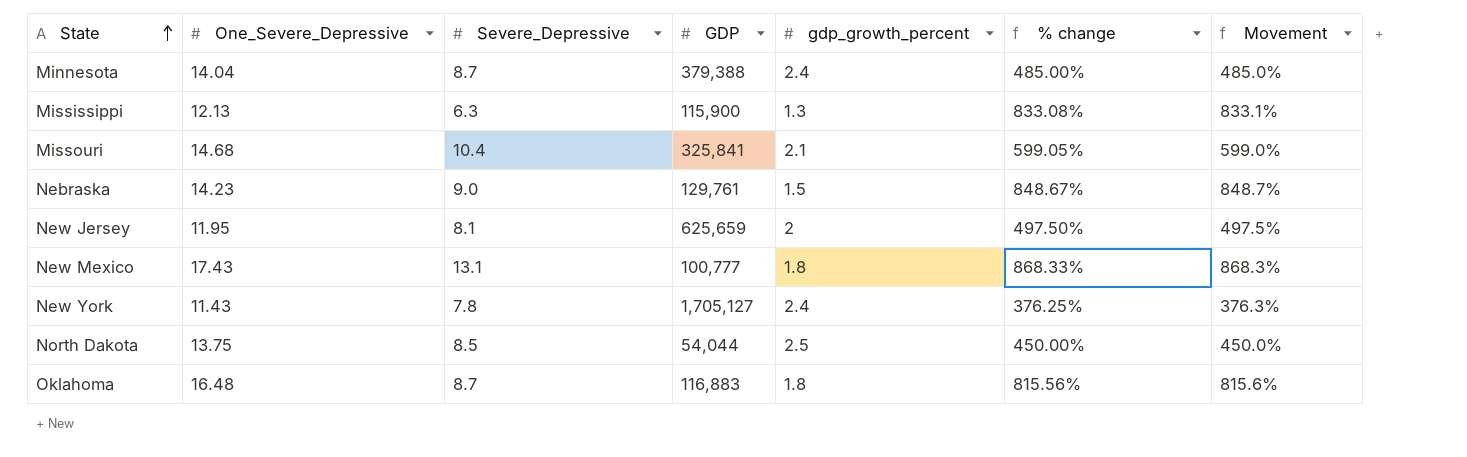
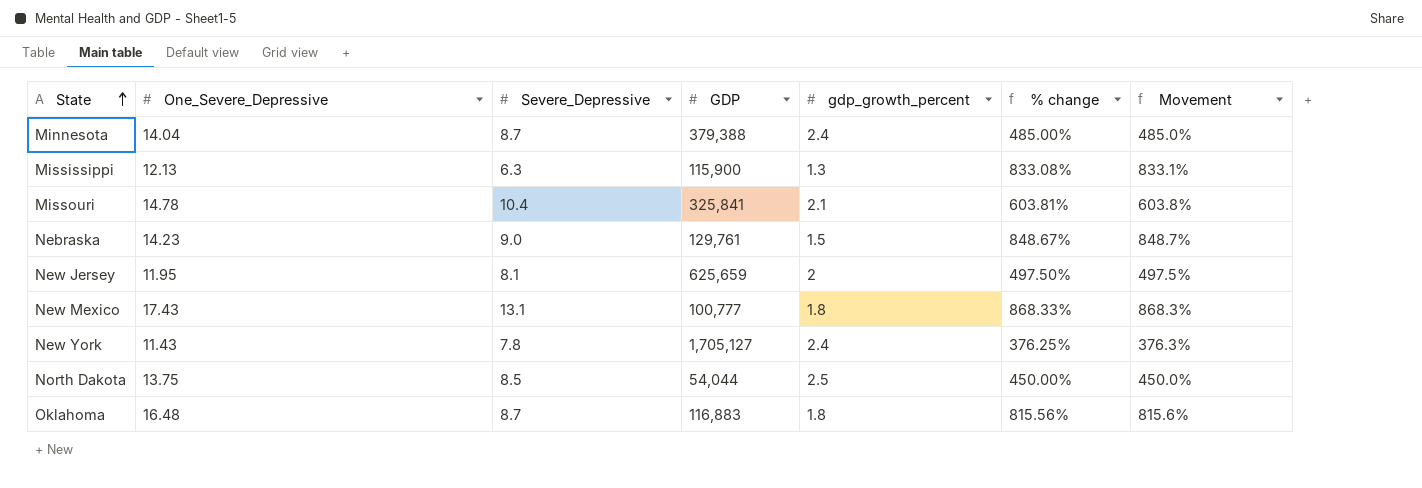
Missouri | One_Severe_Depressive: 14.68 -> 14.78
Missouri | % change: 599.05% -> 603.81%
Missouri | Movement: 599.0% -> 603.8%

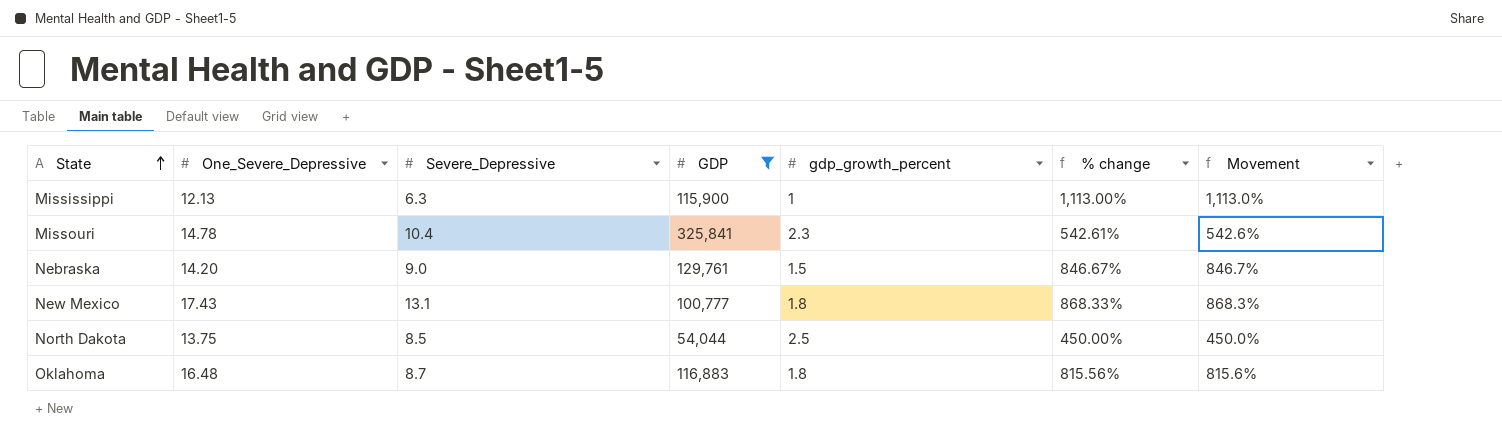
filter: none -> GDP <= 325,841
Mississippi | gdp_growth_percent: 1.3 -> 1
Mississippi | % change: 833.08% -> 1,113.00%
Mississippi | Movement: 833.1% -> 1,113.0%
Missouri | gdp_growth_percent: 2.1 -> 2.3
Missouri | % change: 603.81% -> 542.61%
Missouri | Movement: 603.8% -> 542.6%
Nebraska | One_Severe_Depressive: 14.23 -> 14.20
Nebraska | % change: 848.67% -> 846.67%
Nebraska | Movement: 848.7% -> 846.7%

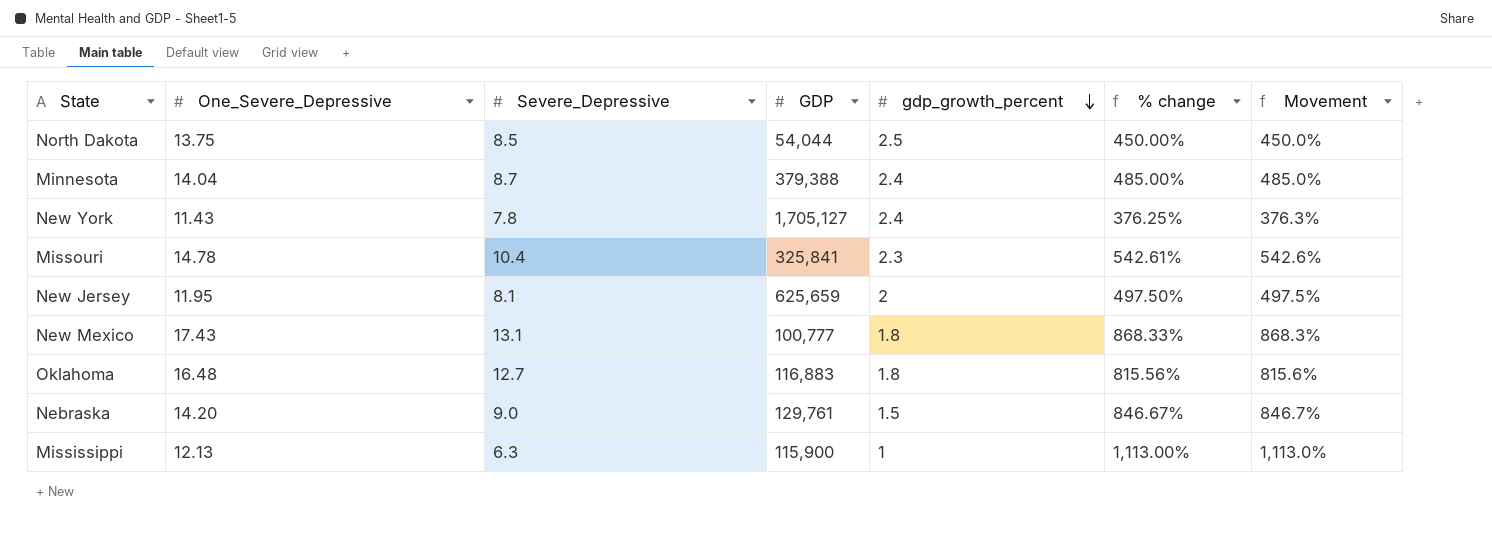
filter: GDP <= 325,841 -> none
row order: State ascending -> gdp_growth_percent descending
Oklahoma | Severe_Depressive: 8.7 -> 12.7

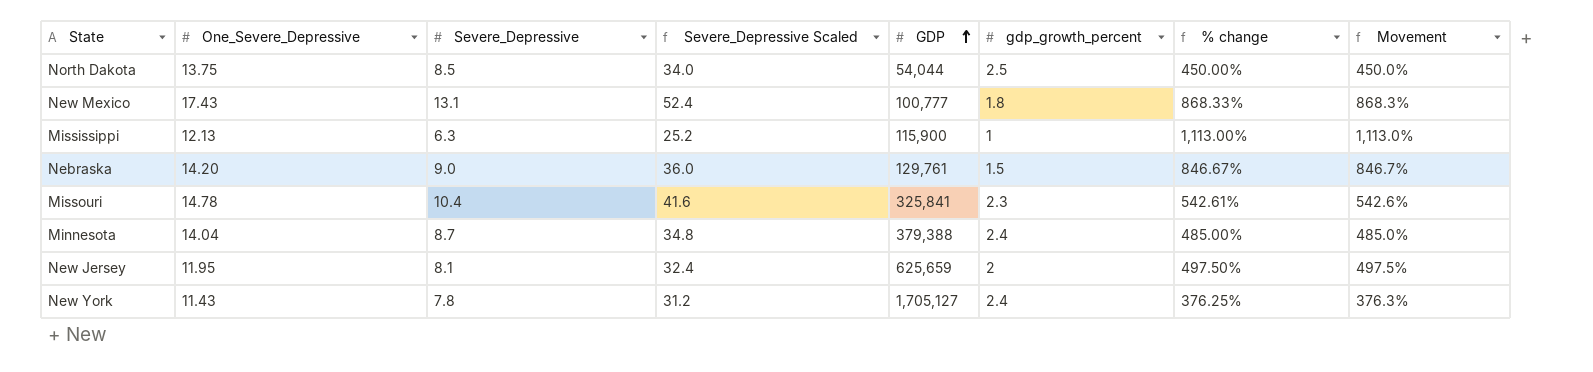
row order: gdp_growth_percent descending -> GDP ascending
column Severe_Depressive Scaled | formula: none -> [Severe_Depressive] * 4
row Oklahoma: 16.48 | 12.7 | 116,883 | 1.8 | 815.56% | 815.6% -> none

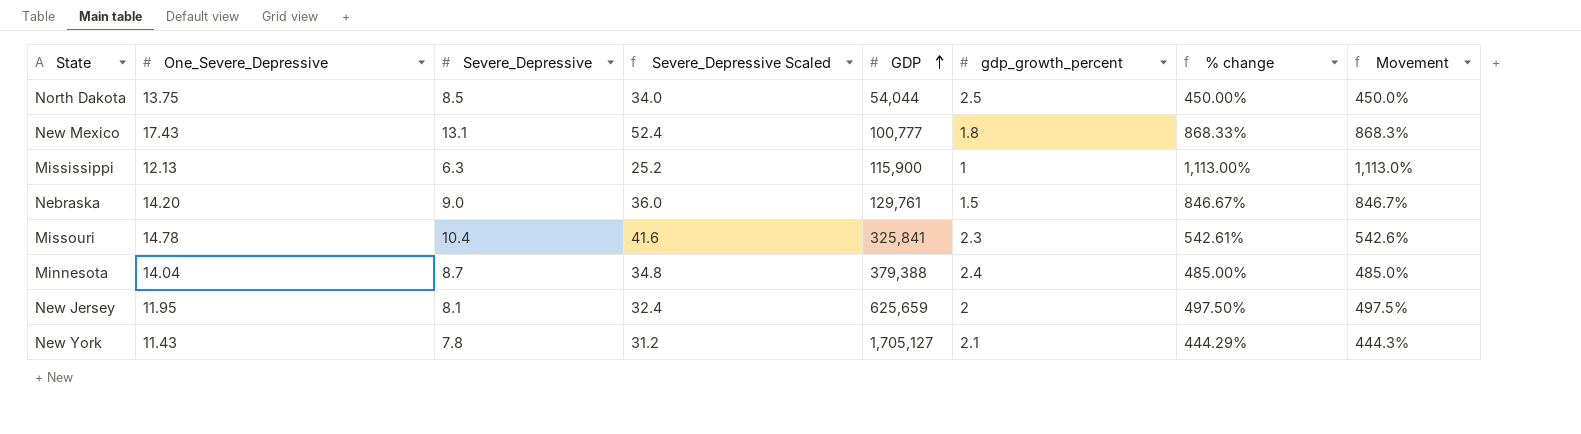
New York | gdp_growth_percent: 2.4 -> 2.1
New York | % change: 376.25% -> 444.29%
New York | Movement: 376.3% -> 444.3%

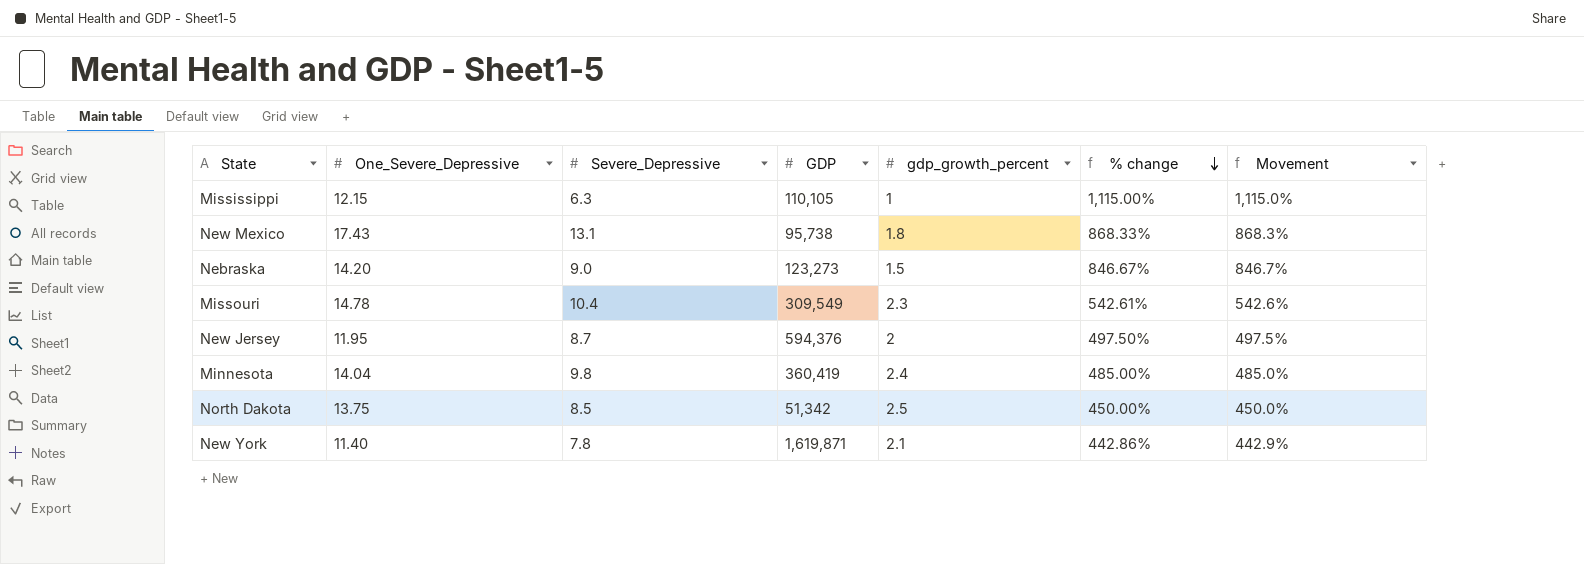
row order: GDP ascending -> % change descending
column Severe_Depressive Scaled | formula: [Severe_Depressive] * 4 -> none
Mississippi | One_Severe_Depressive: 12.13 -> 12.15
Mississippi | GDP: 115,900 -> 110,105
Mississippi | % change: 1,113.00% -> 1,115.00%
Mississippi | Movement: 1,113.0% -> 1,115.0%
New Mexico | GDP: 100,777 -> 95,738
Nebraska | GDP: 129,761 -> 123,273
Missouri | GDP: 325,841 -> 309,549
New Jersey | Severe_Depressive: 8.1 -> 8.7
New Jersey | GDP: 625,659 -> 594,376
Minnesota | Severe_Depressive: 8.7 -> 9.8
Minnesota | GDP: 379,388 -> 360,419
North Dakota | GDP: 54,044 -> 51,342
New York | One_Severe_Depressive: 11.43 -> 11.40
New York | GDP: 1,705,127 -> 1,619,871
New York | % change: 444.29% -> 442.86%
New York | Movement: 444.3% -> 442.9%

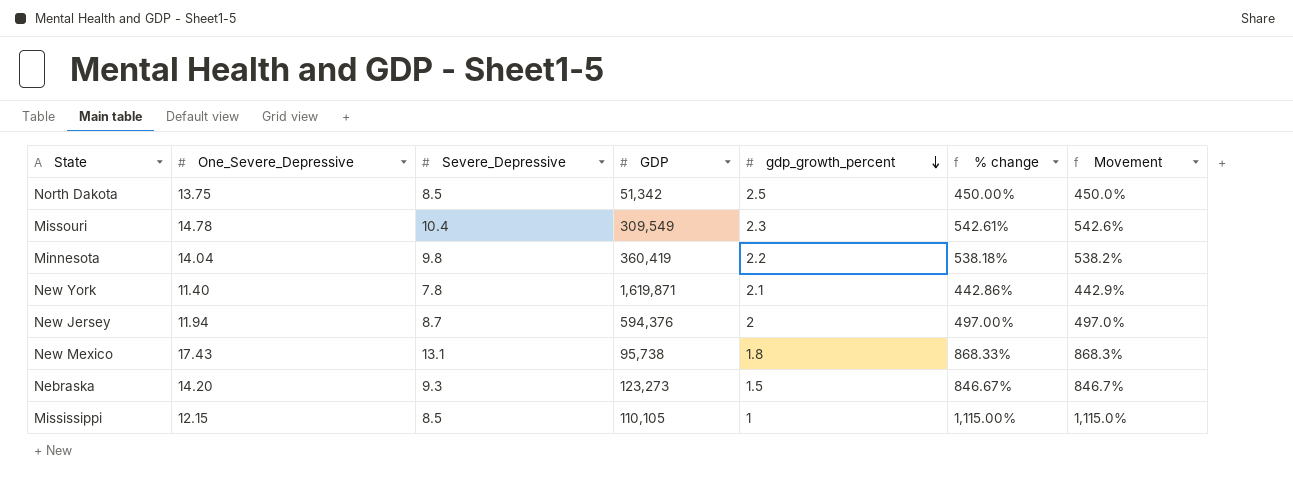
row order: % change descending -> gdp_growth_percent descending
Minnesota | gdp_growth_percent: 2.4 -> 2.2
Minnesota | % change: 485.00% -> 538.18%
Minnesota | Movement: 485.0% -> 538.2%
New Jersey | One_Severe_Depressive: 11.95 -> 11.94
New Jersey | % change: 497.50% -> 497.00%
New Jersey | Movement: 497.5% -> 497.0%
Nebraska | Severe_Depressive: 9.0 -> 9.3
Mississippi | Severe_Depressive: 6.3 -> 8.5

